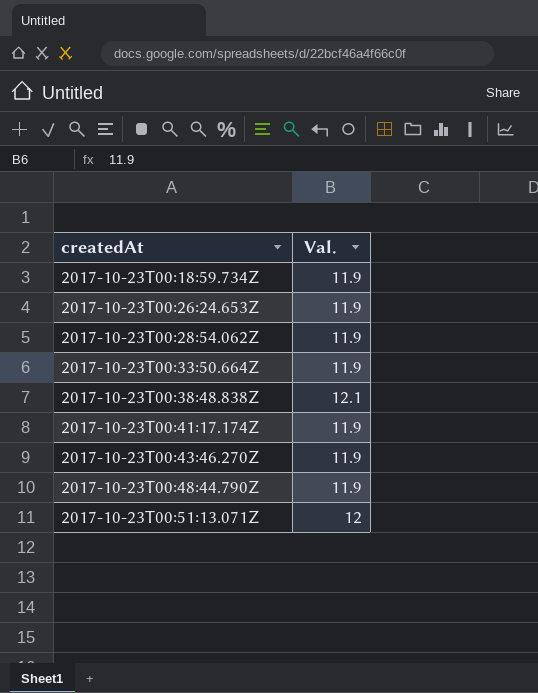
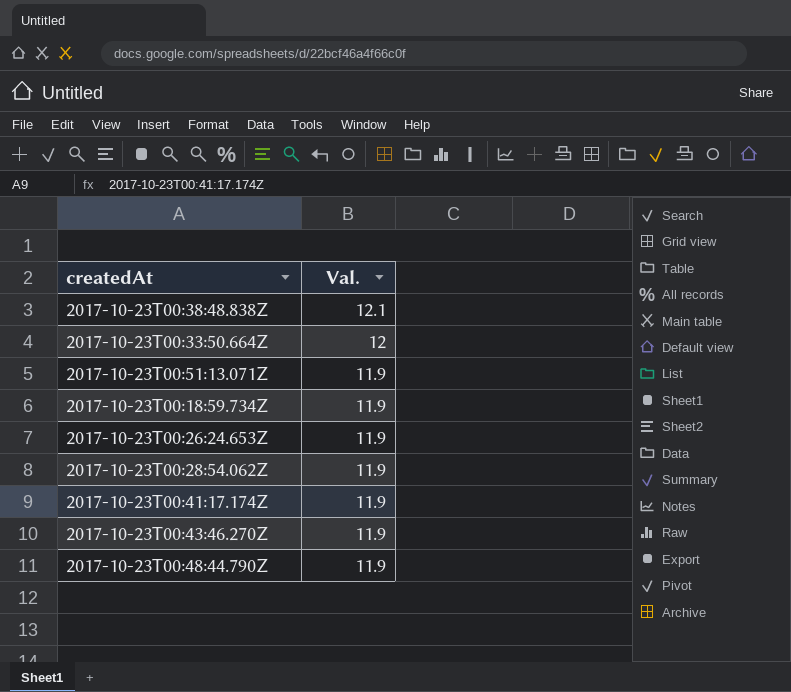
row order: createdAt ascending -> Val. descending
2017-10-23T00:33:50.664Z | Val.: 11.9 -> 12
2017-10-23T00:51:13.071Z | Val.: 12 -> 11.9

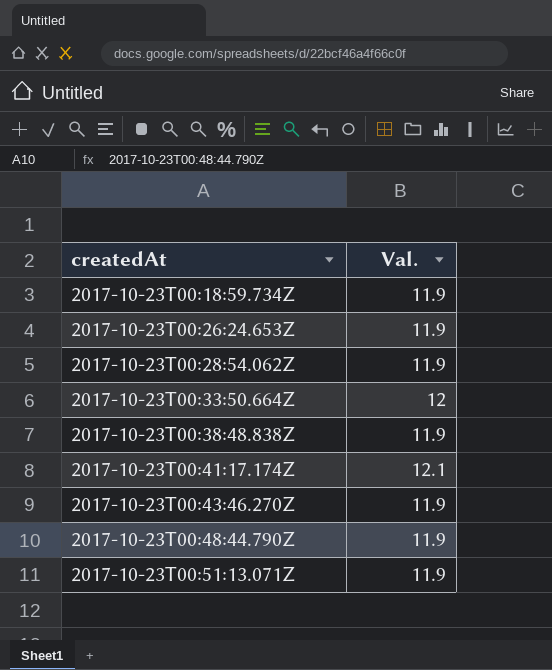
row order: Val. descending -> createdAt ascending
2017-10-23T00:38:48.838Z | Val.: 12.1 -> 11.9
2017-10-23T00:41:17.174Z | Val.: 11.9 -> 12.1

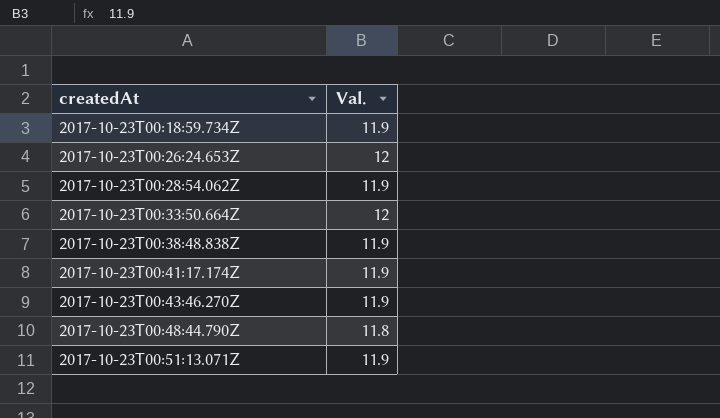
2017-10-23T00:26:24.653Z | Val.: 11.9 -> 12
2017-10-23T00:41:17.174Z | Val.: 12.1 -> 11.9
2017-10-23T00:48:44.790Z | Val.: 11.9 -> 11.8

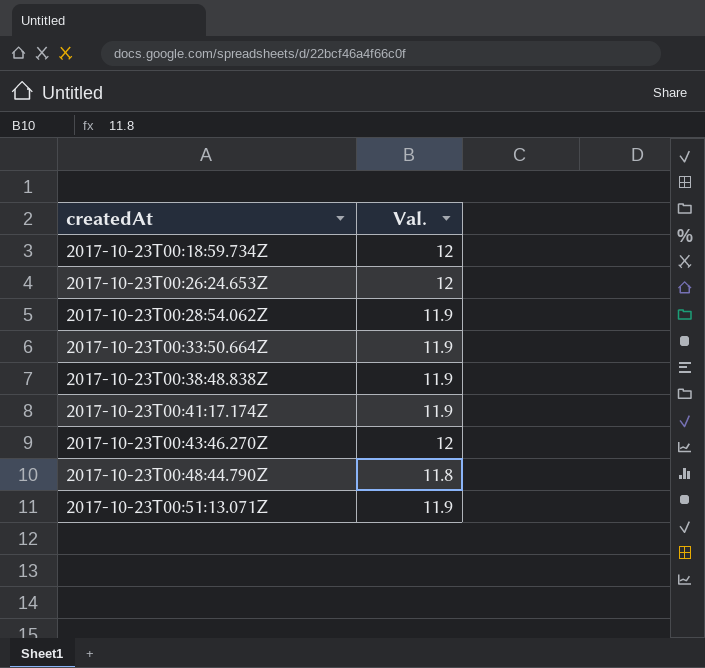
2017-10-23T00:18:59.734Z | Val.: 11.9 -> 12
2017-10-23T00:33:50.664Z | Val.: 12 -> 11.9
2017-10-23T00:43:46.270Z | Val.: 11.9 -> 12

